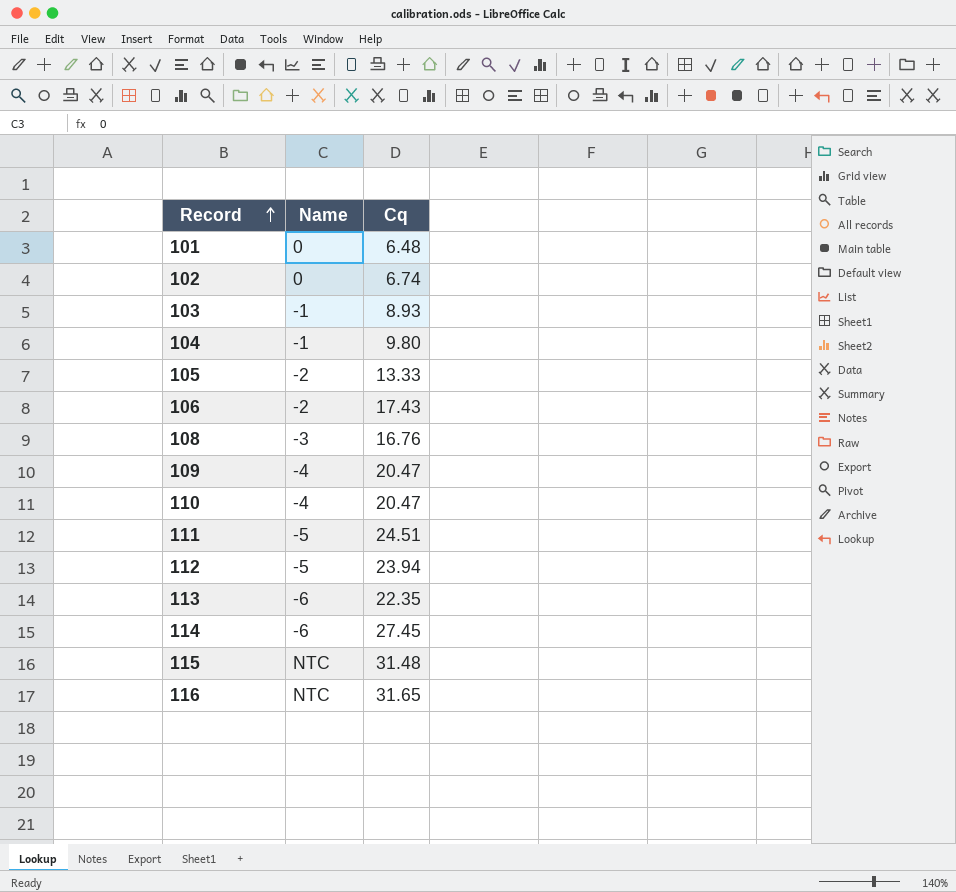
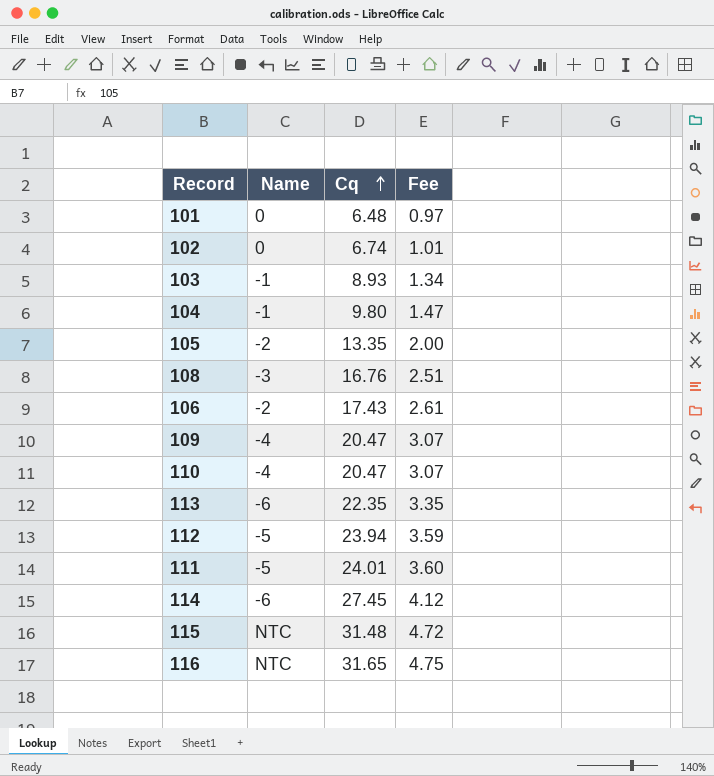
row order: Record ascending -> Cq ascending
column Fee | formula: none -> [Cq] * 0.15
105 | Cq: 13.33 -> 13.35
111 | Cq: 24.51 -> 24.01

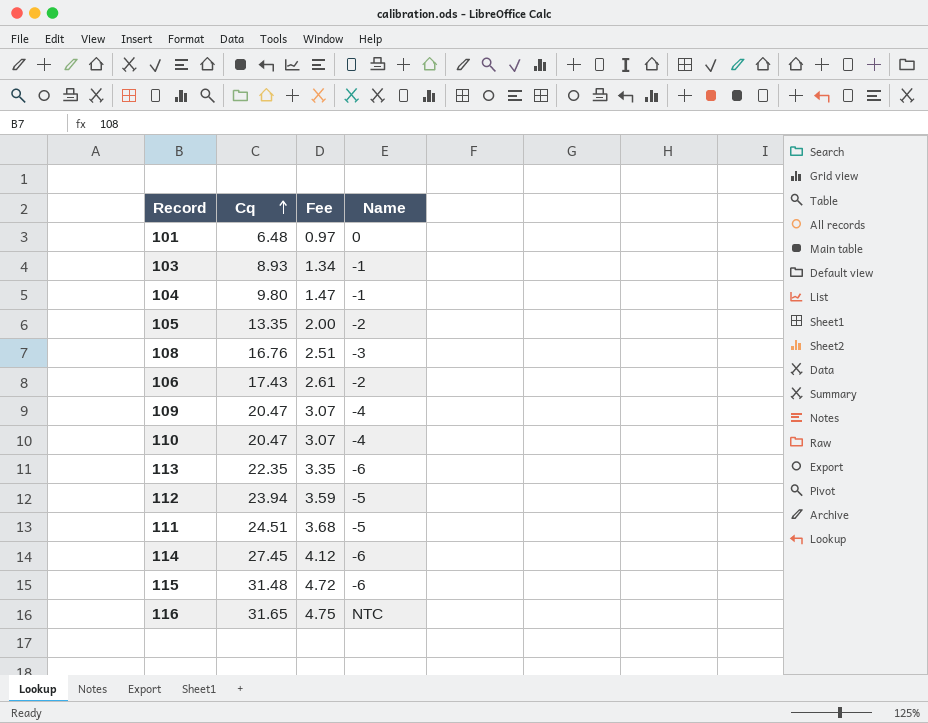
column Name | position: 2 -> 4
row 102: 0 | 6.74 | 1.01 -> none
111 | Cq: 24.01 -> 24.51
111 | Fee: 3.60 -> 3.68
115 | Name: NTC -> -6

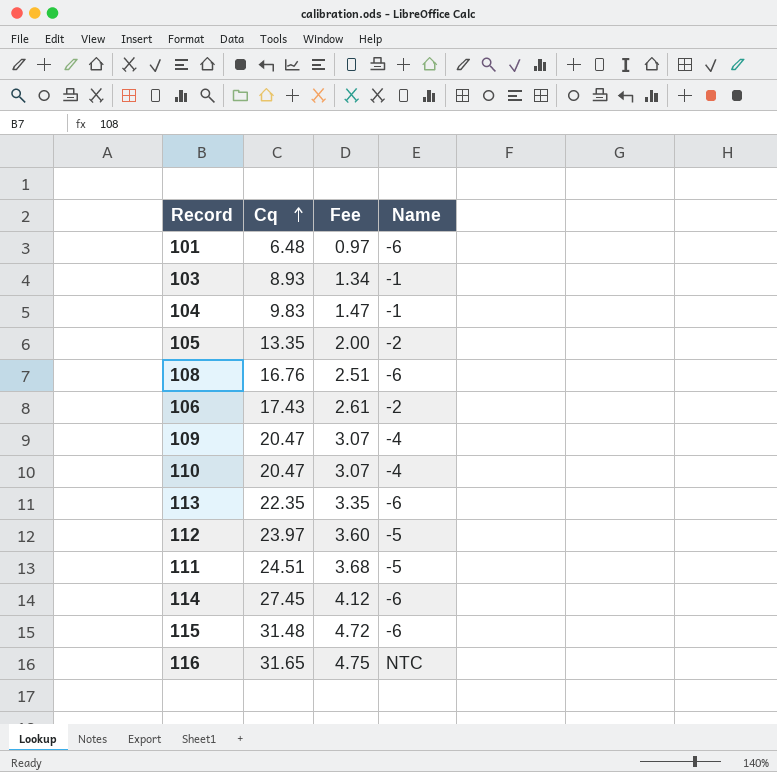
101 | Name: 0 -> -6
104 | Cq: 9.80 -> 9.83
108 | Name: -3 -> -6
112 | Cq: 23.94 -> 23.97
112 | Fee: 3.59 -> 3.60

